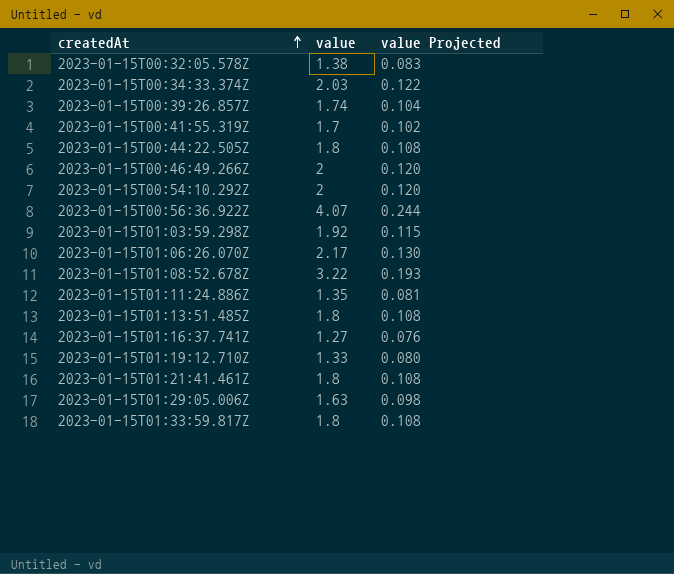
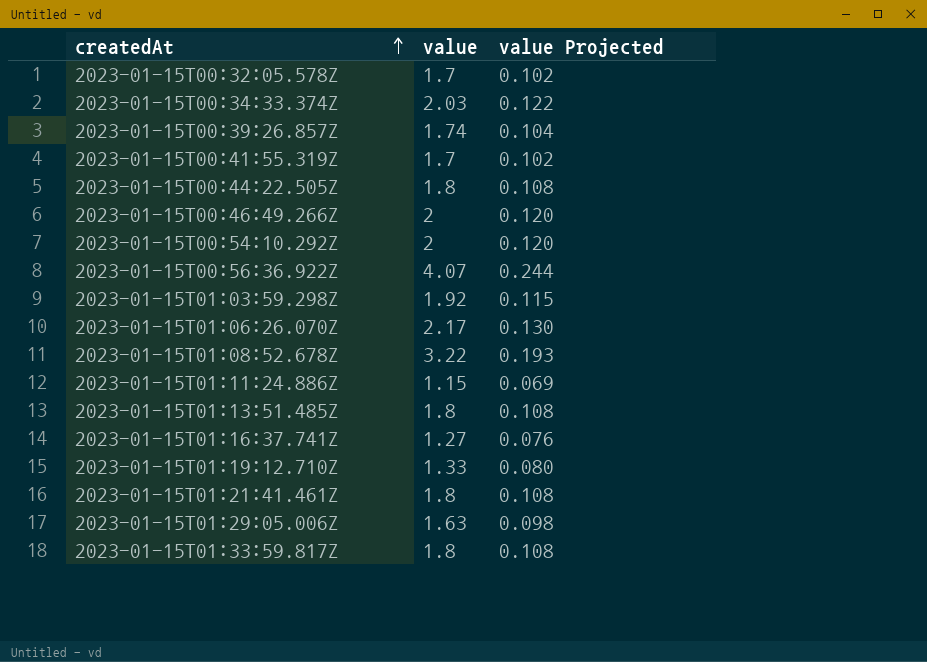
2023-01-15T00:32:05.578Z | value: 1.38 -> 1.7
2023-01-15T00:32:05.578Z | value Projected: 0.083 -> 0.102
2023-01-15T01:11:24.886Z | value: 1.35 -> 1.15
2023-01-15T01:11:24.886Z | value Projected: 0.081 -> 0.069

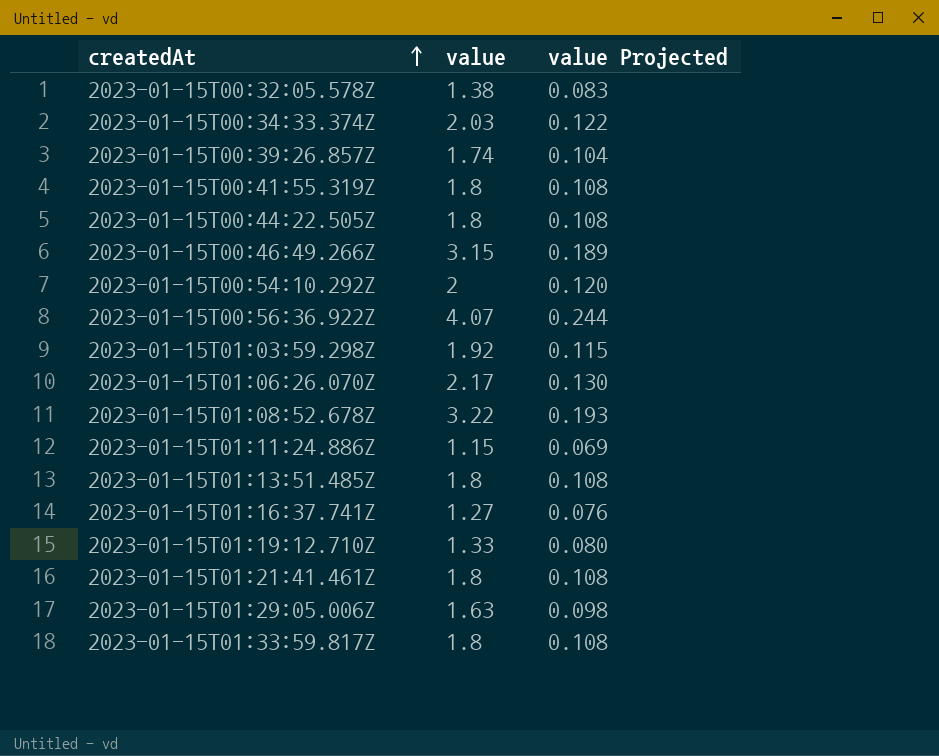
2023-01-15T00:32:05.578Z | value: 1.7 -> 1.38
2023-01-15T00:32:05.578Z | value Projected: 0.102 -> 0.083
2023-01-15T00:41:55.319Z | value: 1.7 -> 1.8
2023-01-15T00:41:55.319Z | value Projected: 0.102 -> 0.108
2023-01-15T00:46:49.266Z | value: 2 -> 3.15
2023-01-15T00:46:49.266Z | value Projected: 0.120 -> 0.189

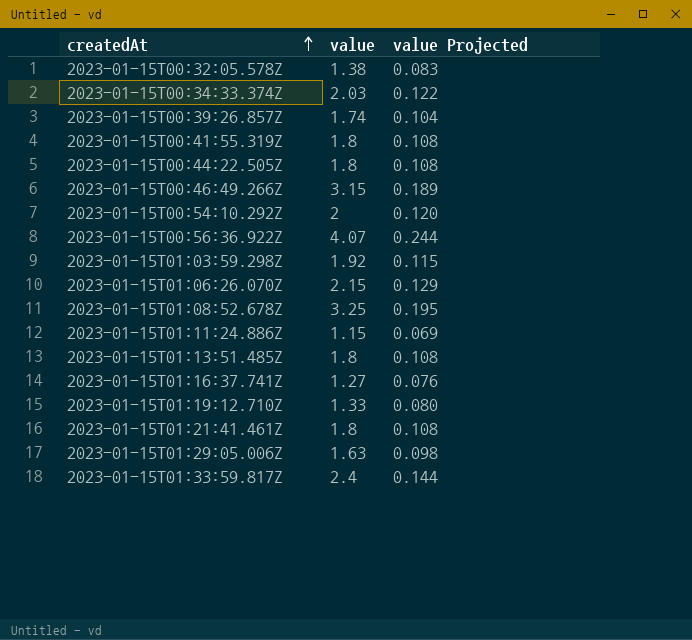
2023-01-15T01:06:26.070Z | value: 2.17 -> 2.15
2023-01-15T01:06:26.070Z | value Projected: 0.130 -> 0.129
2023-01-15T01:08:52.678Z | value: 3.22 -> 3.25
2023-01-15T01:08:52.678Z | value Projected: 0.193 -> 0.195
2023-01-15T01:33:59.817Z | value: 1.8 -> 2.4
2023-01-15T01:33:59.817Z | value Projected: 0.108 -> 0.144

